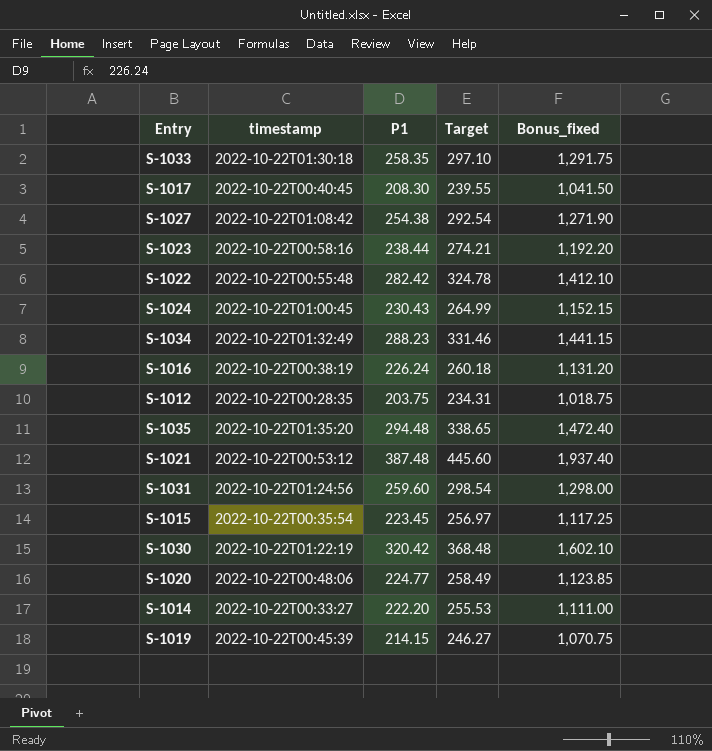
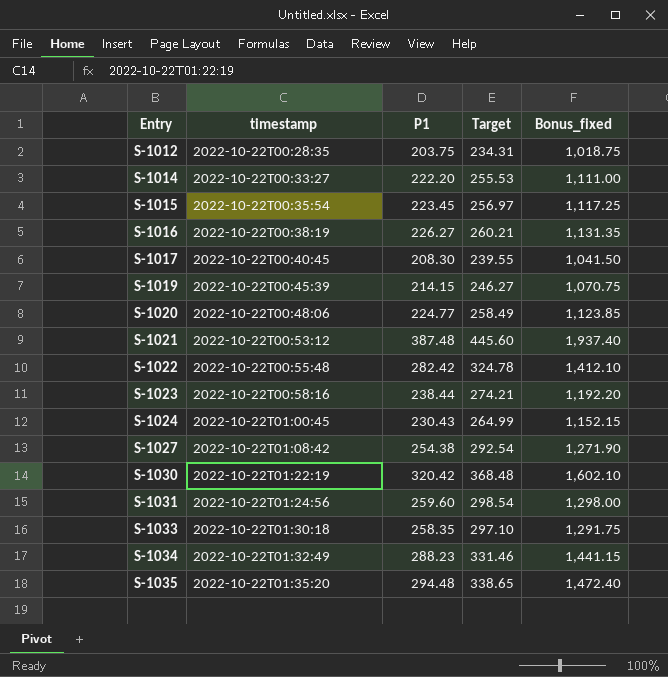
row order: none -> Entry ascending
S-1016 | P1: 226.24 -> 226.27
S-1016 | Target: 260.18 -> 260.21
S-1016 | Bonus_fixed: 1,131.20 -> 1,131.35

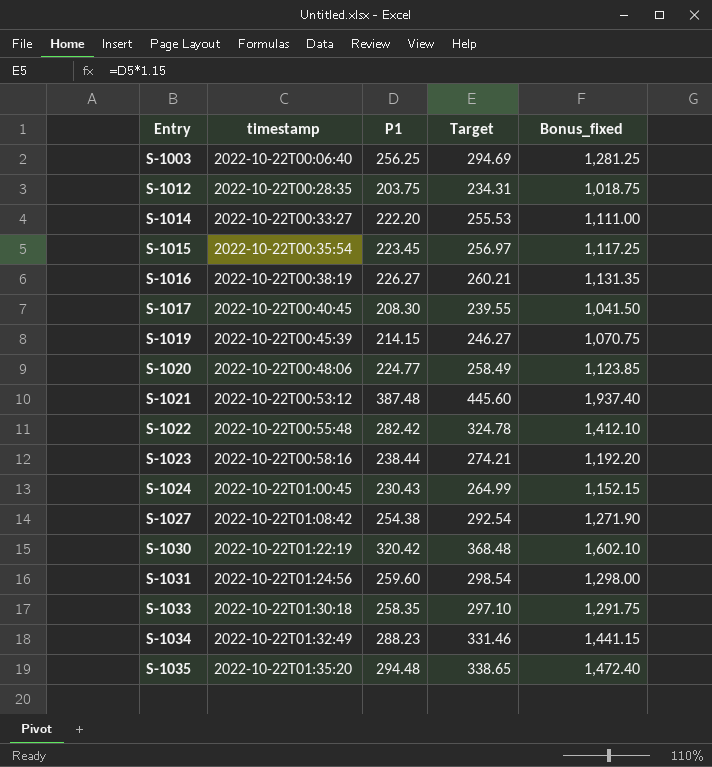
row S-1003: none -> 2022-10-22T00:06:40 | 256.25 | 294.69 | 1,281.25

